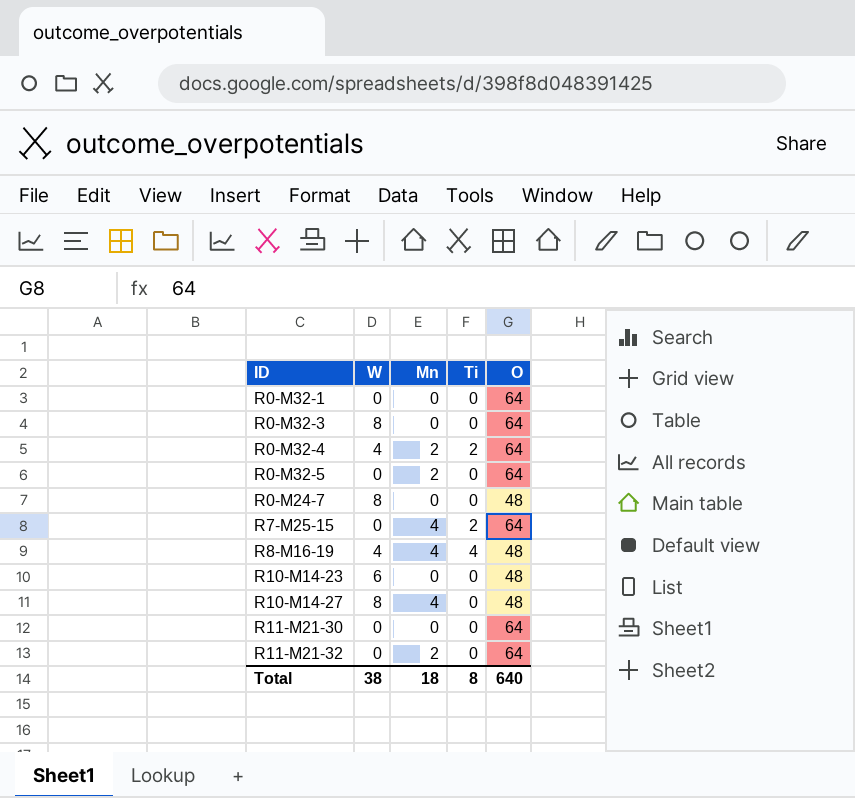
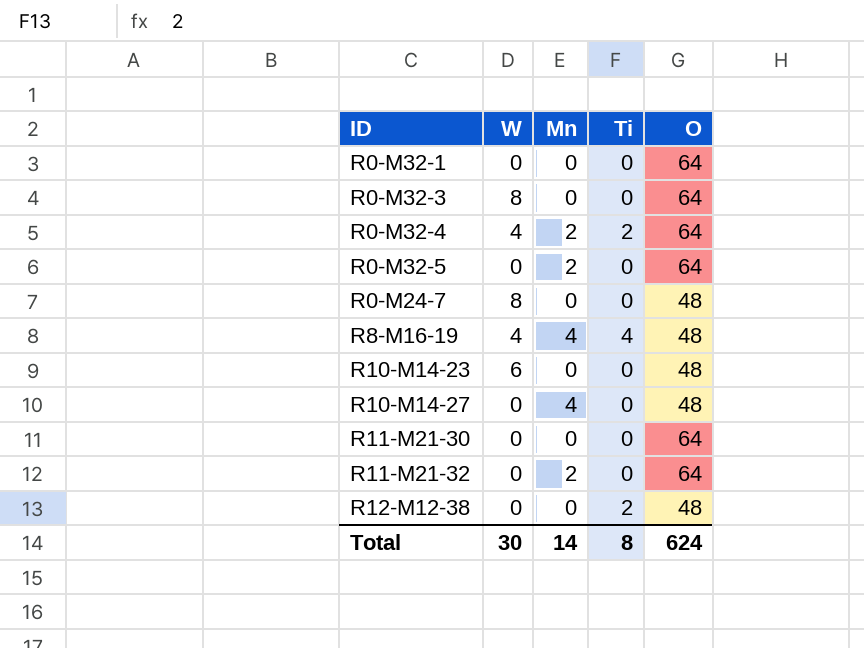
row R7-M25-15: 0 | 4 | 2 | 64 -> none
R10-M14-27 | W: 8 -> 0
row R12-M12-38: none -> 0 | 0 | 2 | 48
Total | W: 38 -> 30
Total | Mn: 18 -> 14
Total | O: 640 -> 624

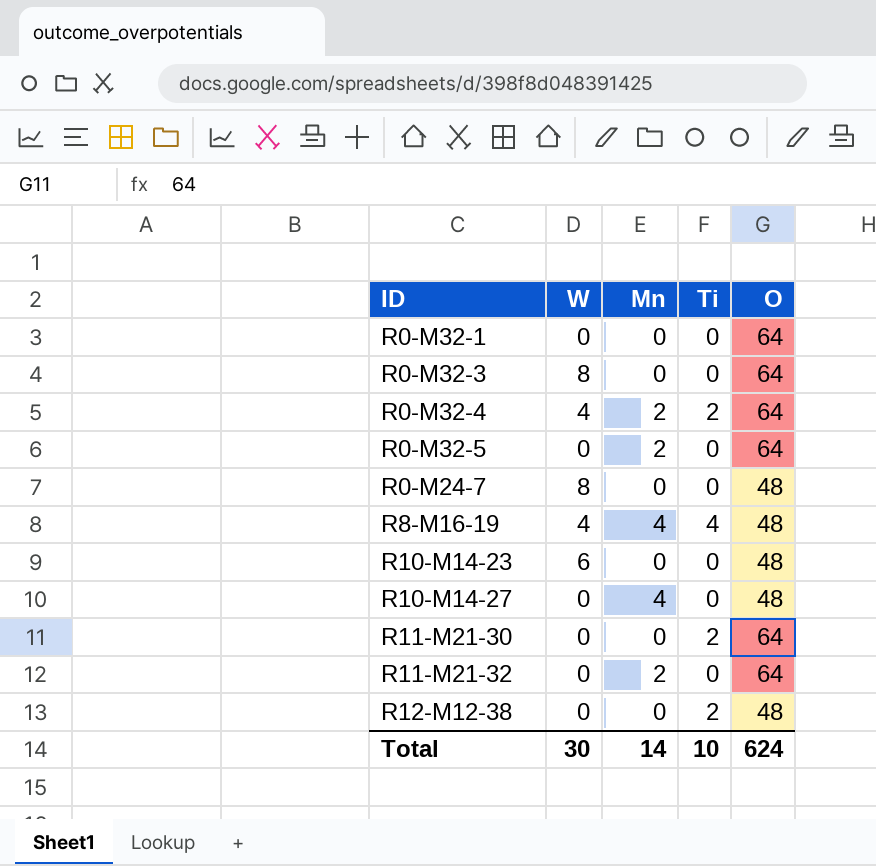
R11-M21-30 | Ti: 0 -> 2
Total | Ti: 8 -> 10

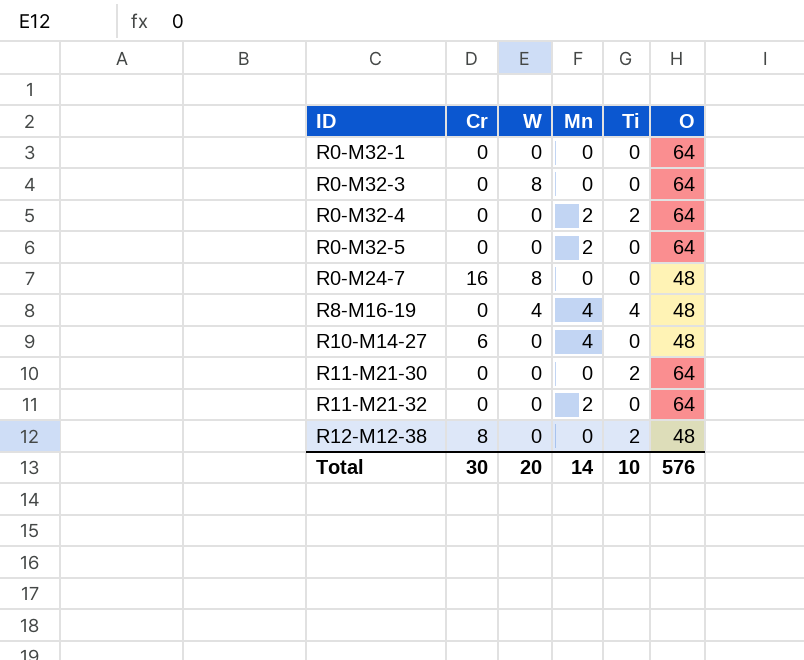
column Cr | position: none -> 2
row R10-M14-23: 6 | 0 | 0 | 48 -> none
R0-M32-4 | W: 4 -> 0
Total | W: 30 -> 20
Total | O: 624 -> 576

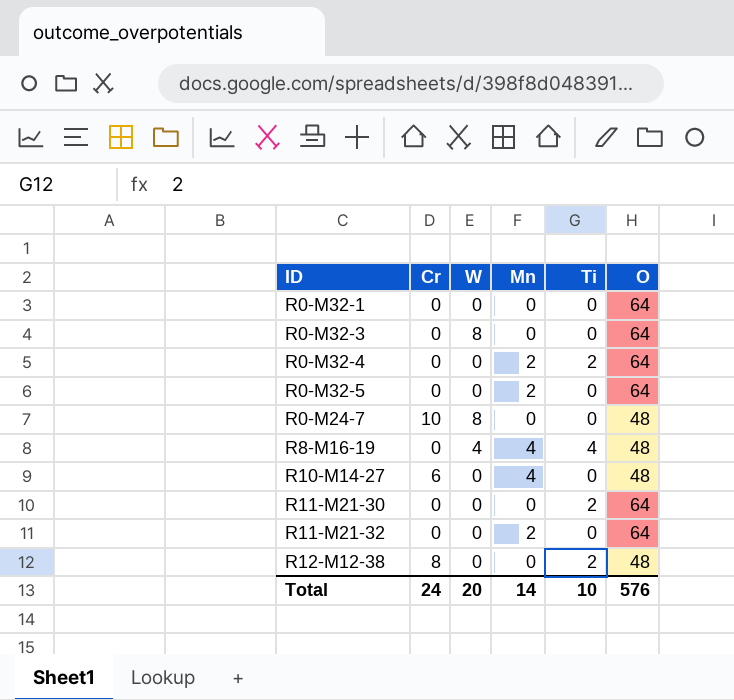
R0-M24-7 | Cr: 16 -> 10
Total | Cr: 30 -> 24

